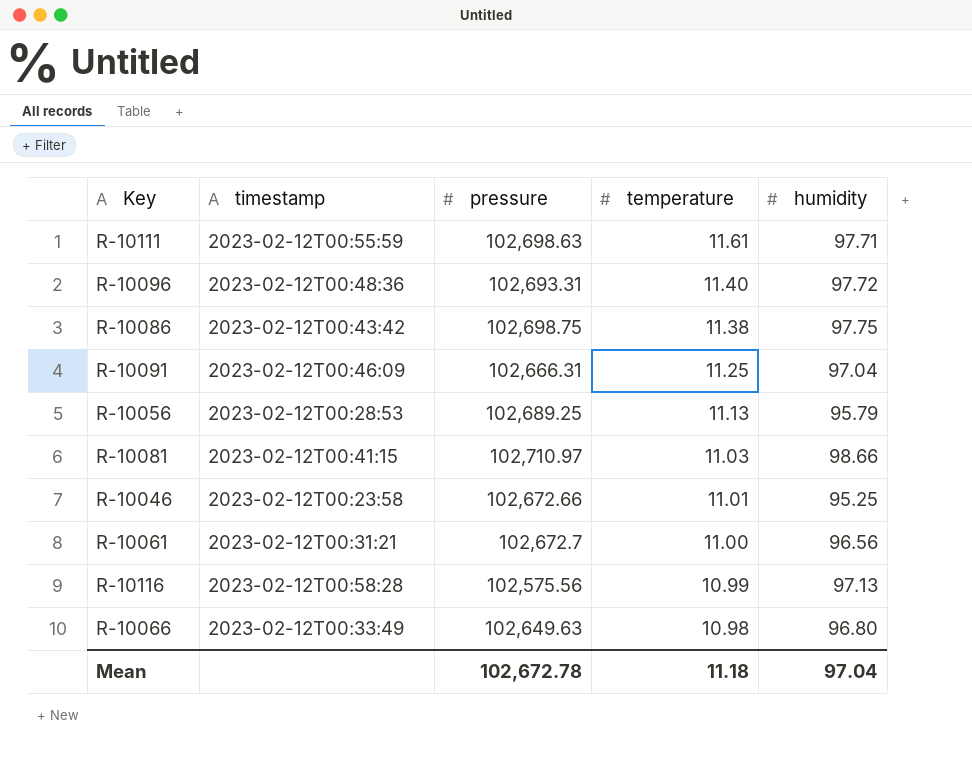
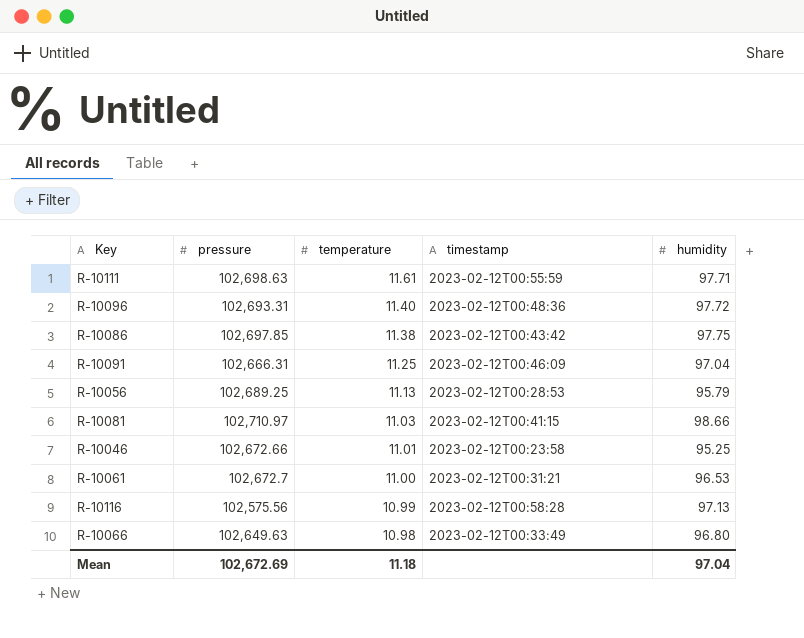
column timestamp | position: 2 -> 4
R-10086 | pressure: 102,698.75 -> 102,697.85
R-10061 | humidity: 96.56 -> 96.53
Mean | pressure: 102,672.78 -> 102,672.69

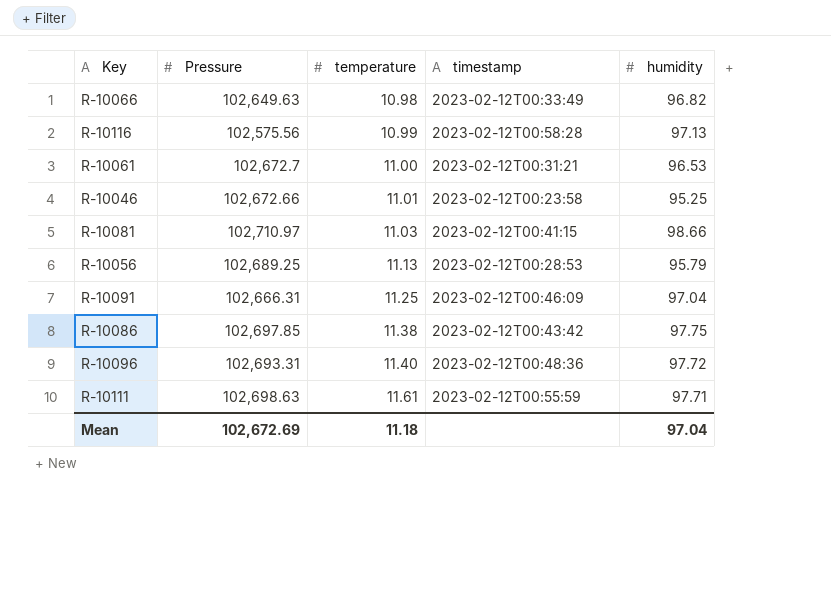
row order: temperature descending -> temperature ascending
column name: pressure -> Pressure
R-10066 | humidity: 96.80 -> 96.82

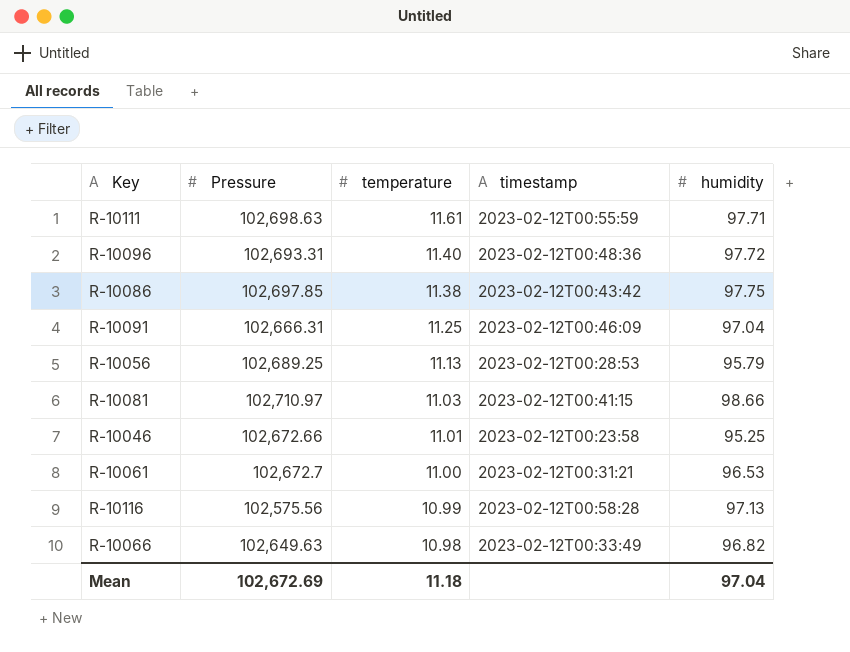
row order: temperature ascending -> temperature descending

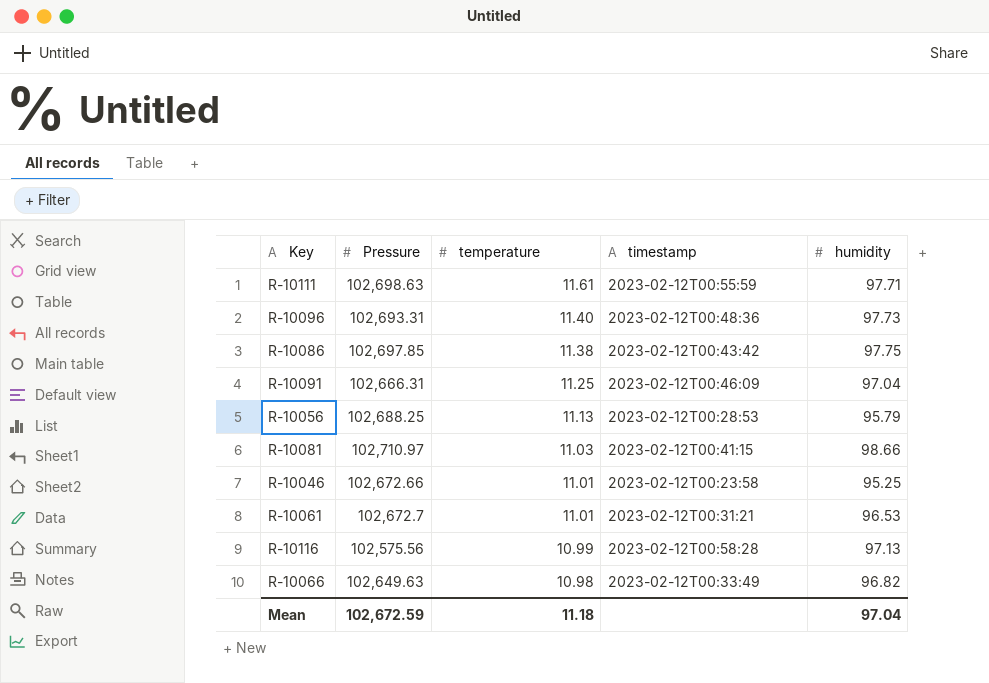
R-10096 | humidity: 97.72 -> 97.73
R-10056 | Pressure: 102,689.25 -> 102,688.25
R-10061 | temperature: 11.00 -> 11.01
Mean | Pressure: 102,672.69 -> 102,672.59

